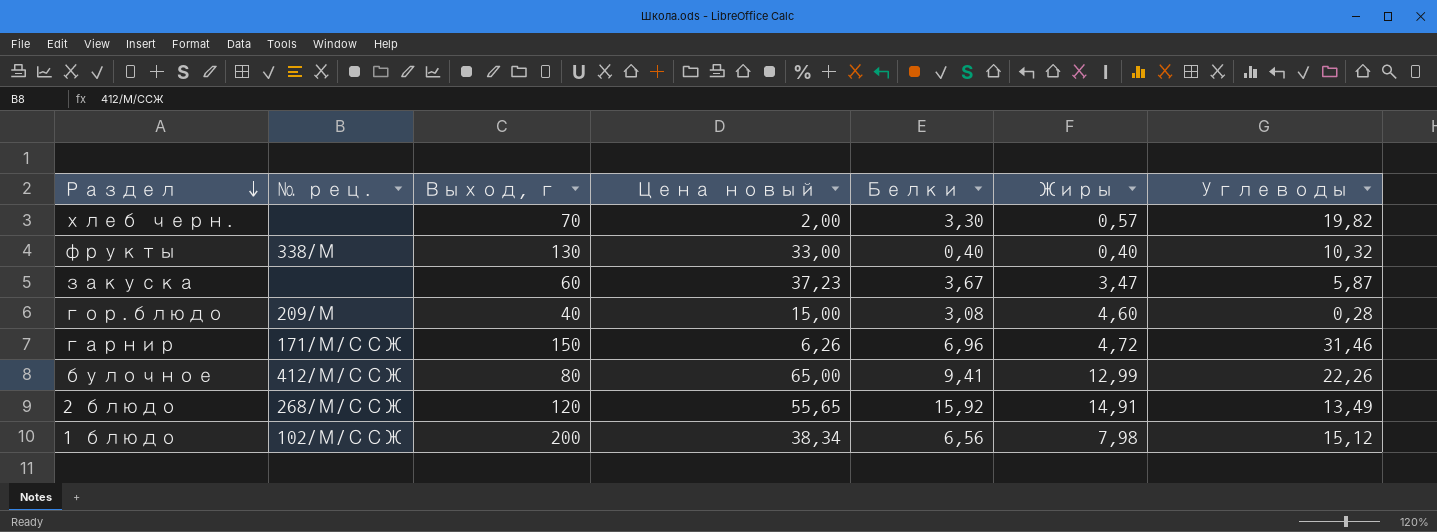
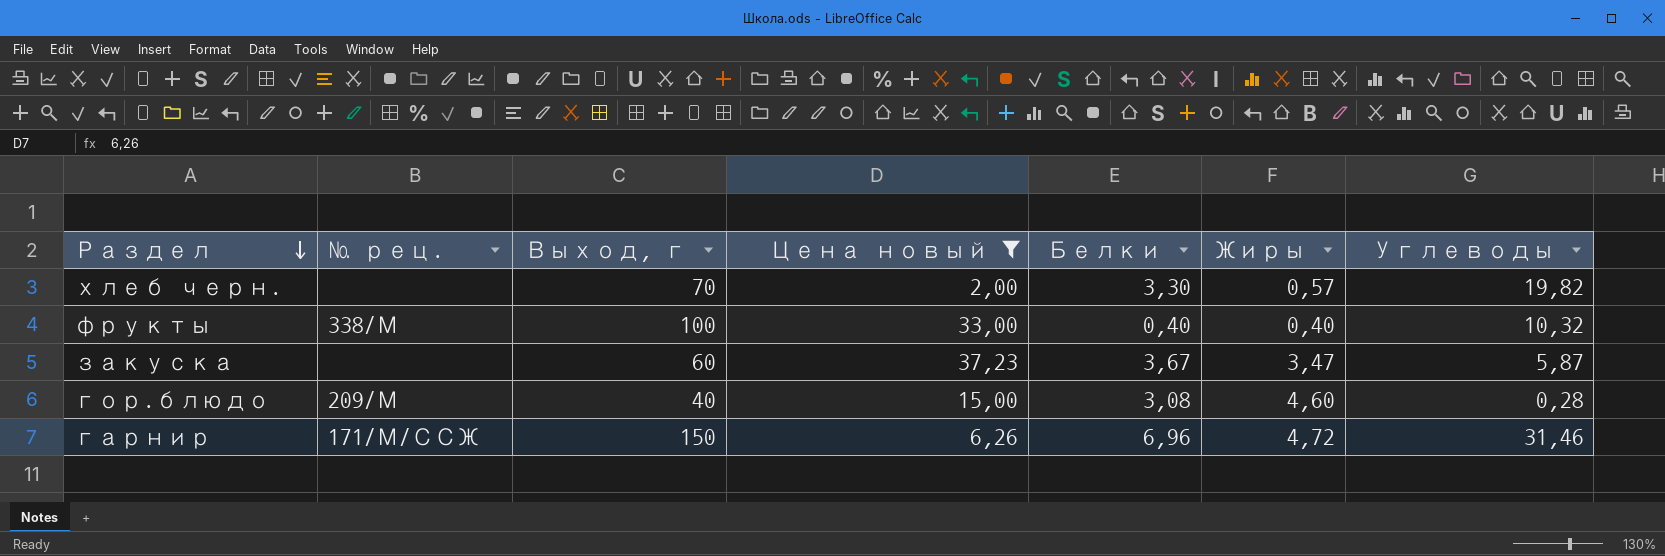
filter: none -> Цена новый <= 37,23
фрукты | Выход, г: 130 -> 100

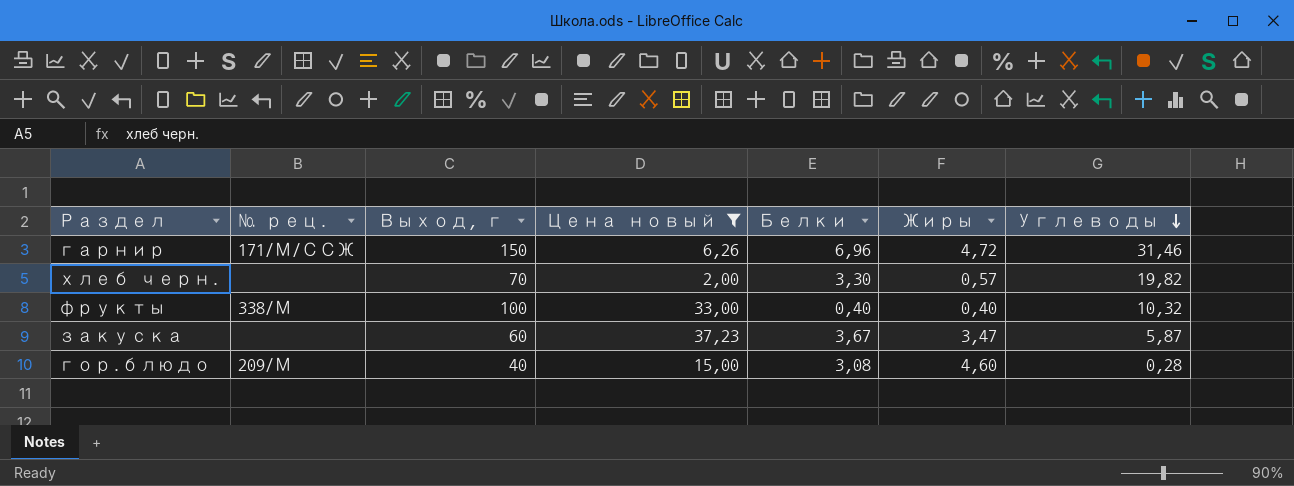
row order: Раздел descending -> Углеводы descending

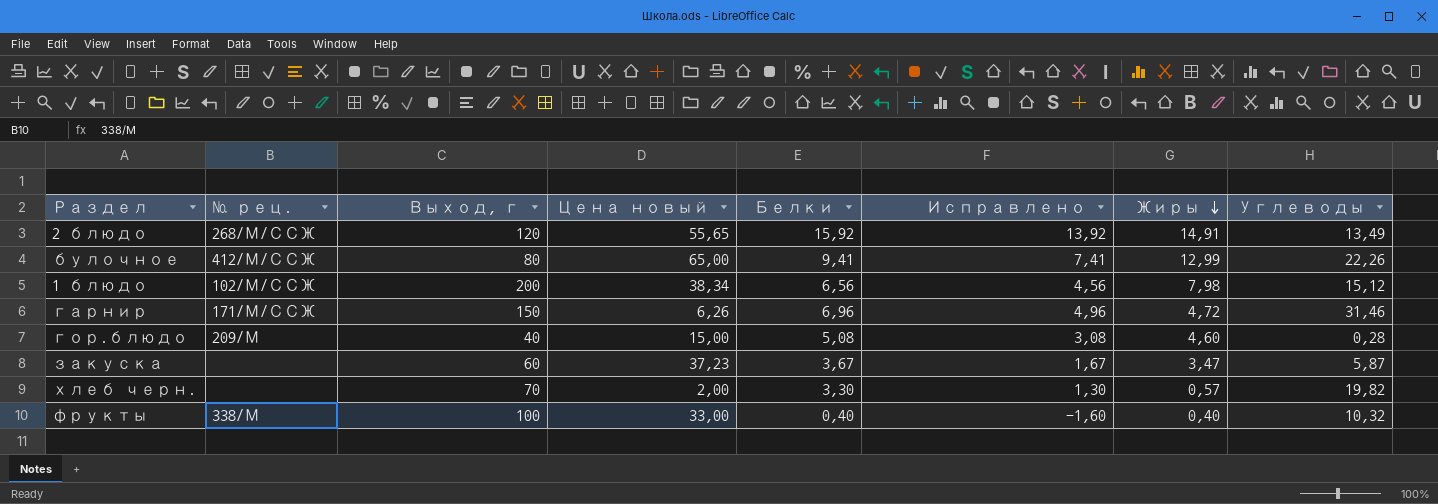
filter: Цена новый <= 37,23 -> none
row order: Углеводы descending -> Жиры descending
column Исправлено | formula: none -> [Белки] - 2
гор.блюдо | Белки: 3,08 -> 5,08

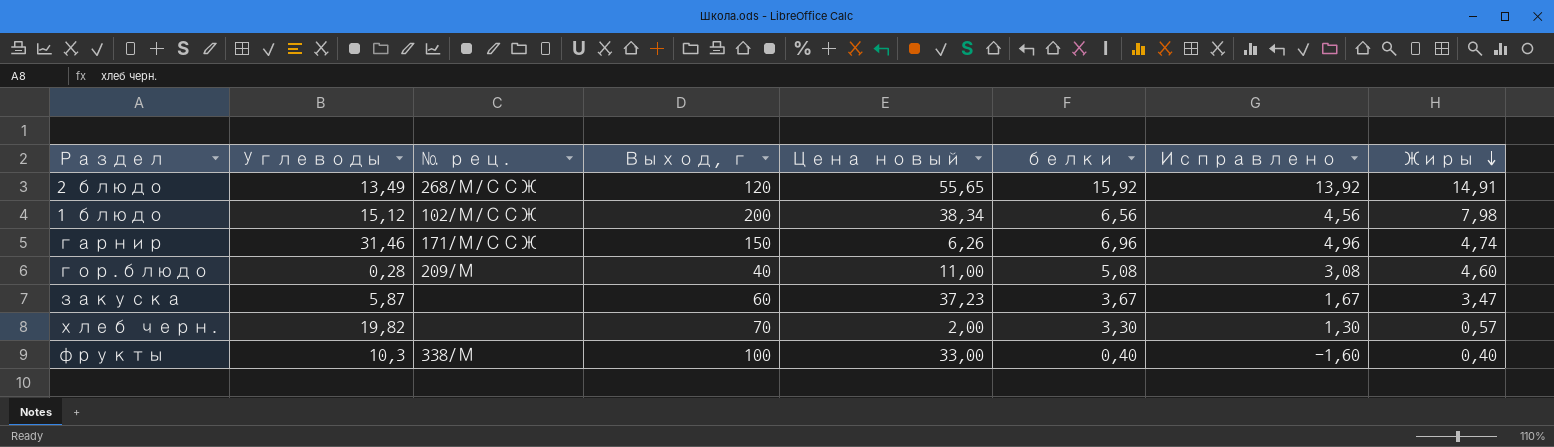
column Углеводы | position: 8 -> 2
column name: Белки -> белки
row булочное: 412/М/ССЖ | 80 | 65,00 | 9,41 | 7,41 | 12,99 | 22,26 -> none
гарнир | Жиры: 4,72 -> 4,74
гор.блюдо | Цена новый: 15,00 -> 11,00
фрукты | Углеводы: 10,32 -> 10,3

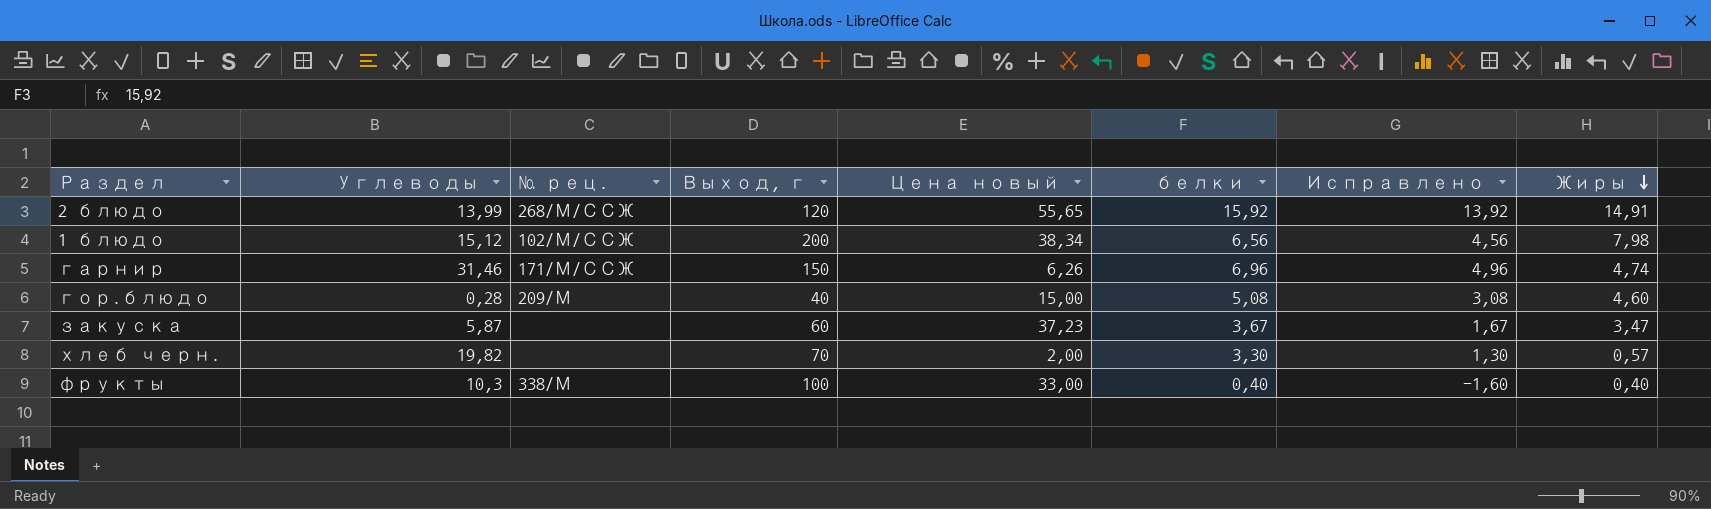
2 блюдо | Углеводы: 13,49 -> 13,99
гор.блюдо | Цена новый: 11,00 -> 15,00

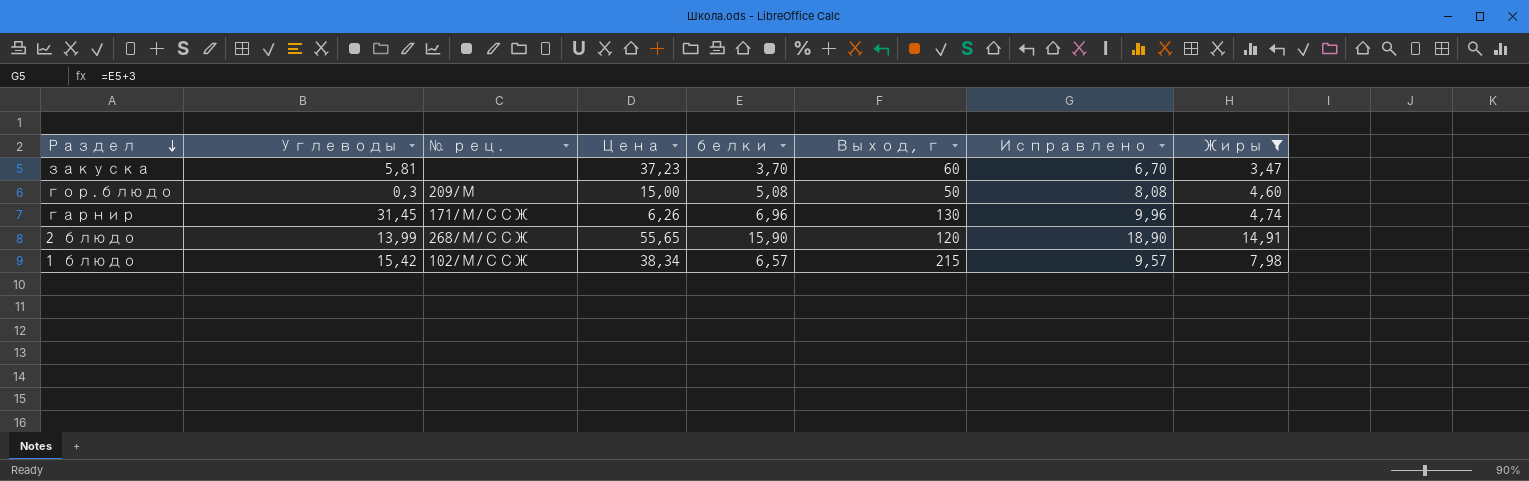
filter: none -> Жиры >= 3,47
row order: Жиры descending -> Раздел descending
column name: Цена новый -> Цена
column Выход, г | position: 4 -> 6
column Исправлено | formula: [белки] - 2 -> [белки] + 3
закуска | Углеводы: 5,87 -> 5,81
закуска | белки: 3,67 -> 3,70
гор.блюдо | Углеводы: 0,28 -> 0,3
гор.блюдо | Выход, г: 40 -> 50
гарнир | Углеводы: 31,46 -> 31,45
гарнир | Выход, г: 150 -> 130
2 блюдо | белки: 15,92 -> 15,90
1 блюдо | Углеводы: 15,12 -> 15,42
1 блюдо | белки: 6,56 -> 6,57
1 блюдо | Выход, г: 200 -> 215

